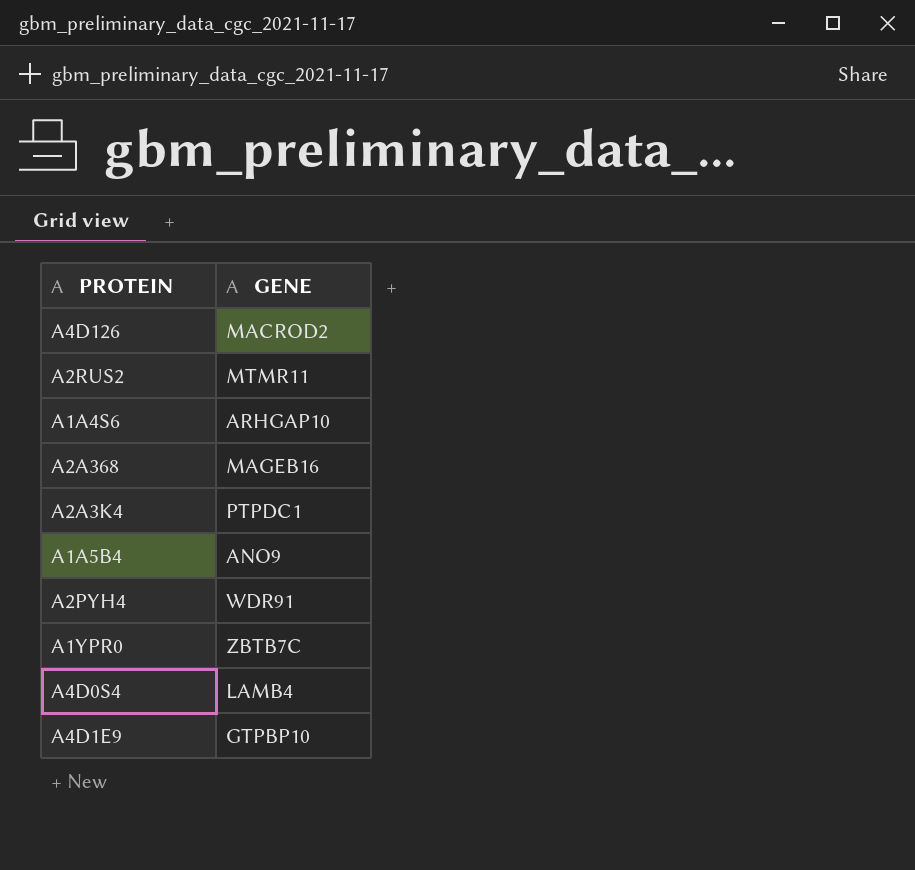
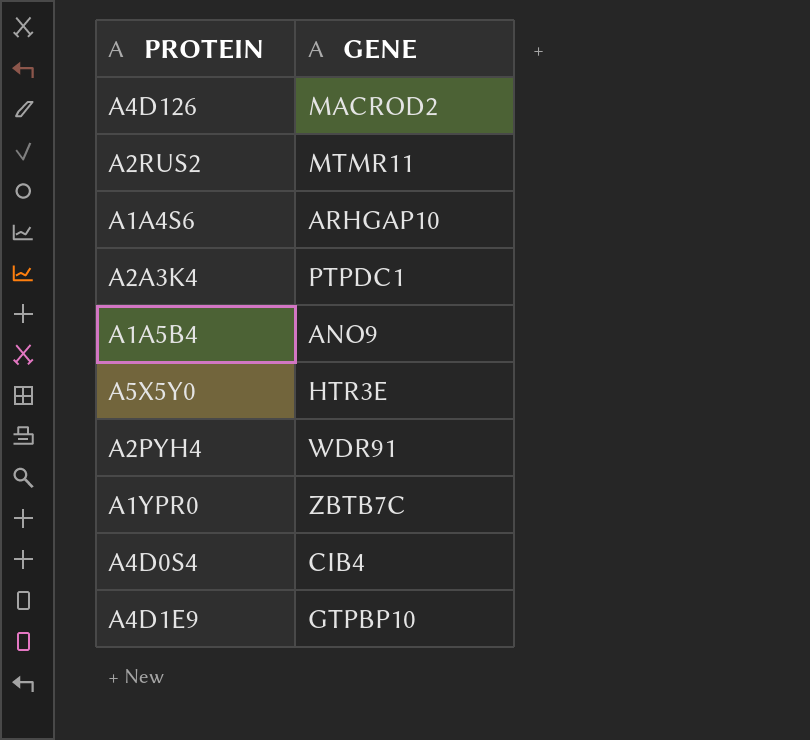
row A2A368: MAGEB16 -> none
row A5X5Y0: none -> HTR3E
A4D0S4 | GENE: LAMB4 -> CIB4

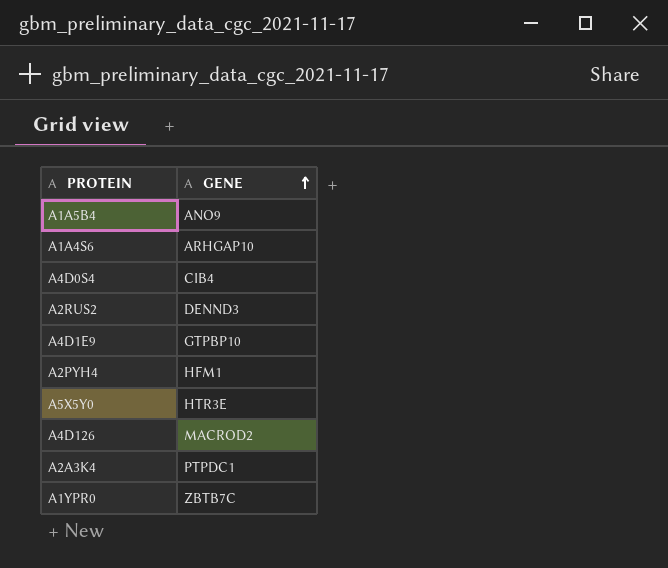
row order: none -> GENE ascending
A2RUS2 | GENE: MTMR11 -> DENND3
A2PYH4 | GENE: WDR91 -> HFM1

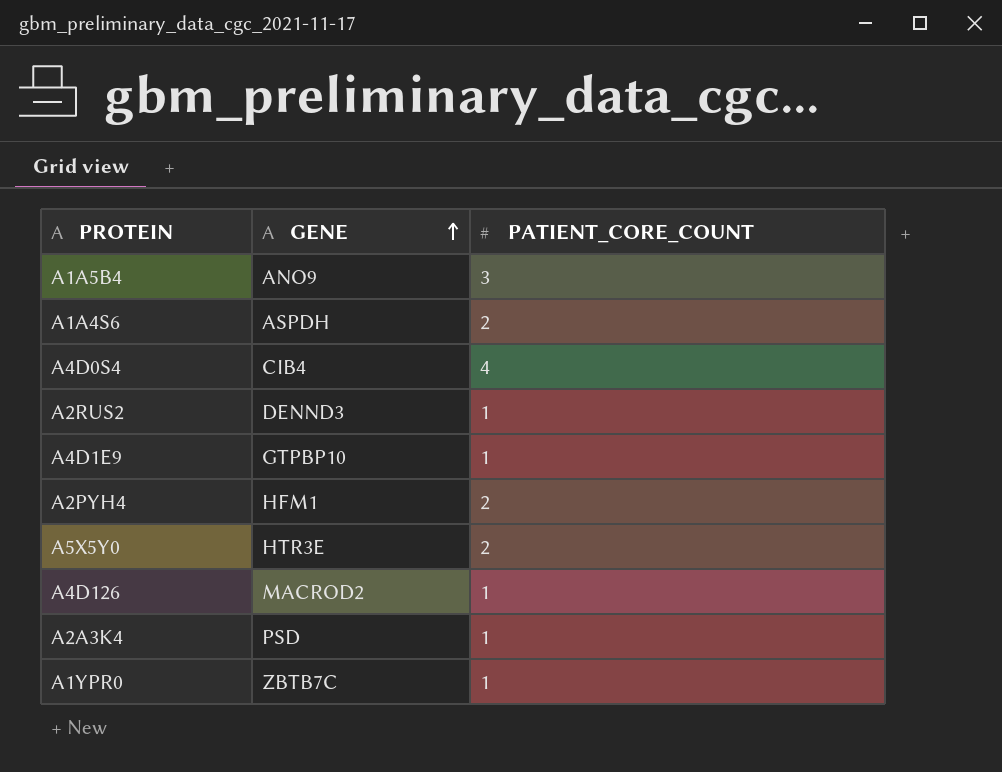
column PATIENT_CORE_COUNT | position: none -> 3
A1A4S6 | GENE: ARHGAP10 -> ASPDH
A2A3K4 | GENE: PTPDC1 -> PSD

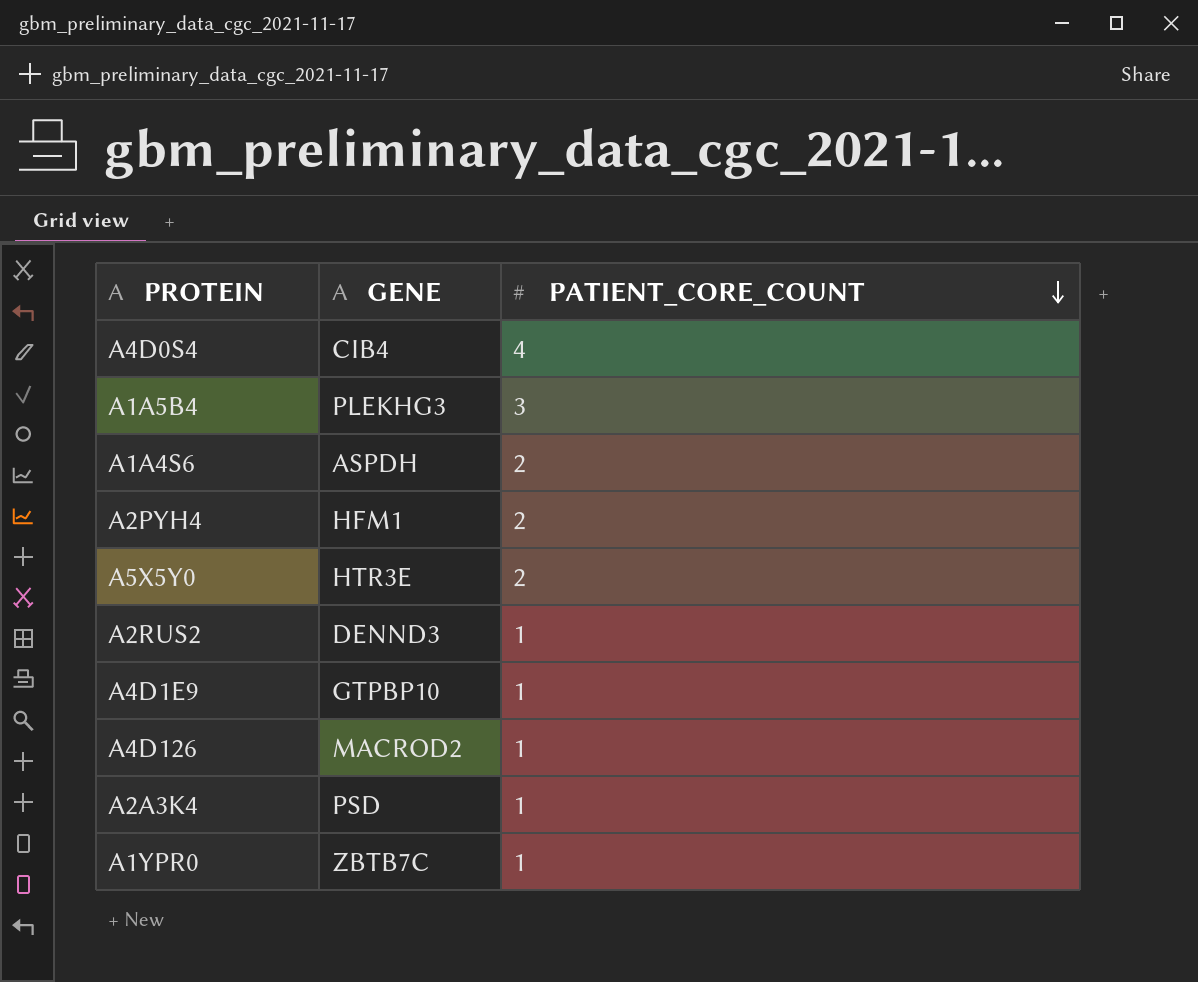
row order: GENE ascending -> PATIENT_CORE_COUNT descending
A1A5B4 | GENE: ANO9 -> PLEKHG3

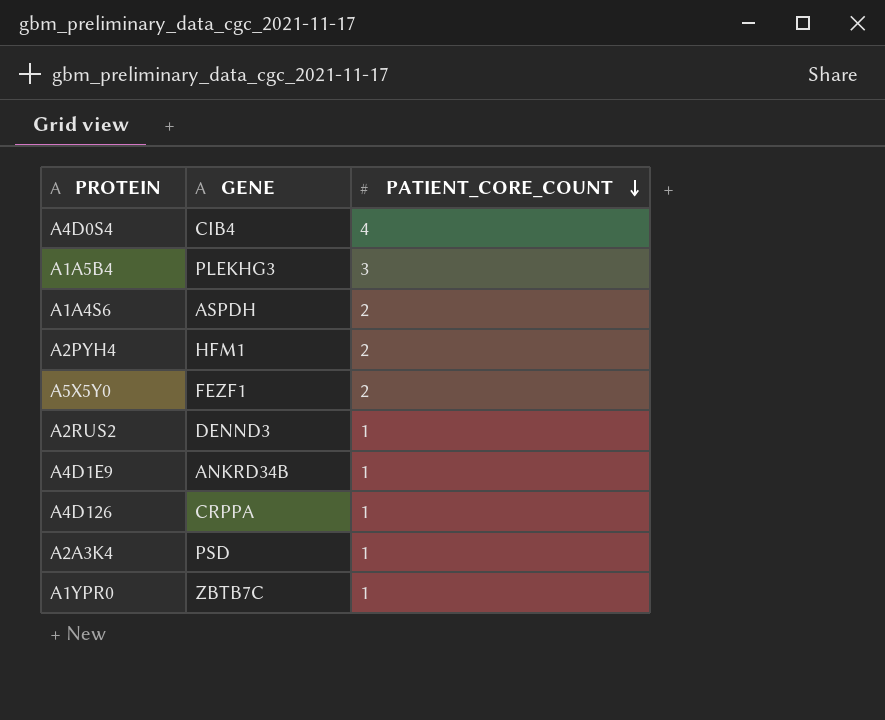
A5X5Y0 | GENE: HTR3E -> FEZF1
A4D1E9 | GENE: GTPBP10 -> ANKRD34B
A4D126 | GENE: MACROD2 -> CRPPA

